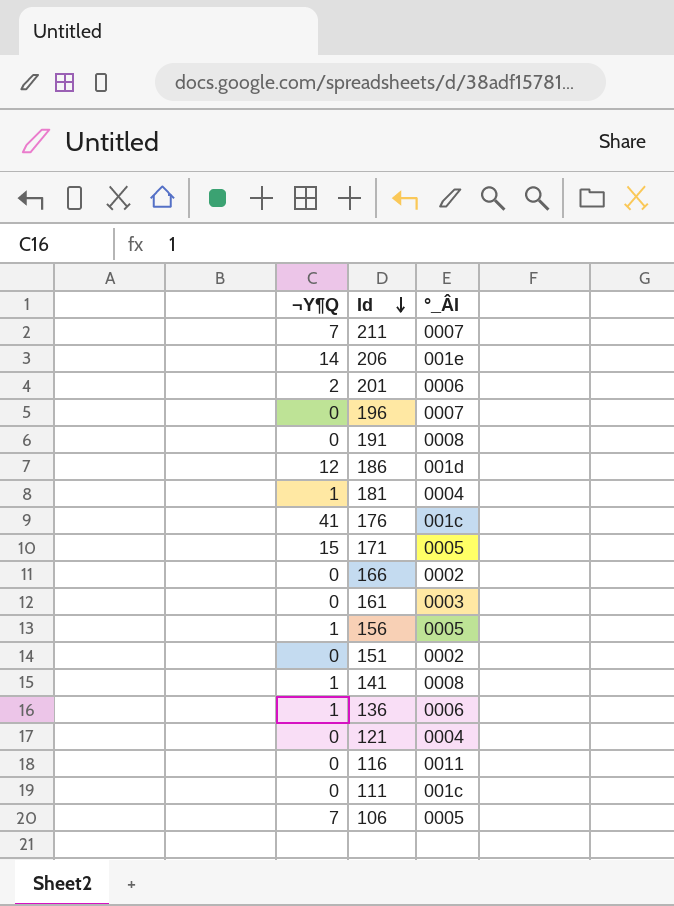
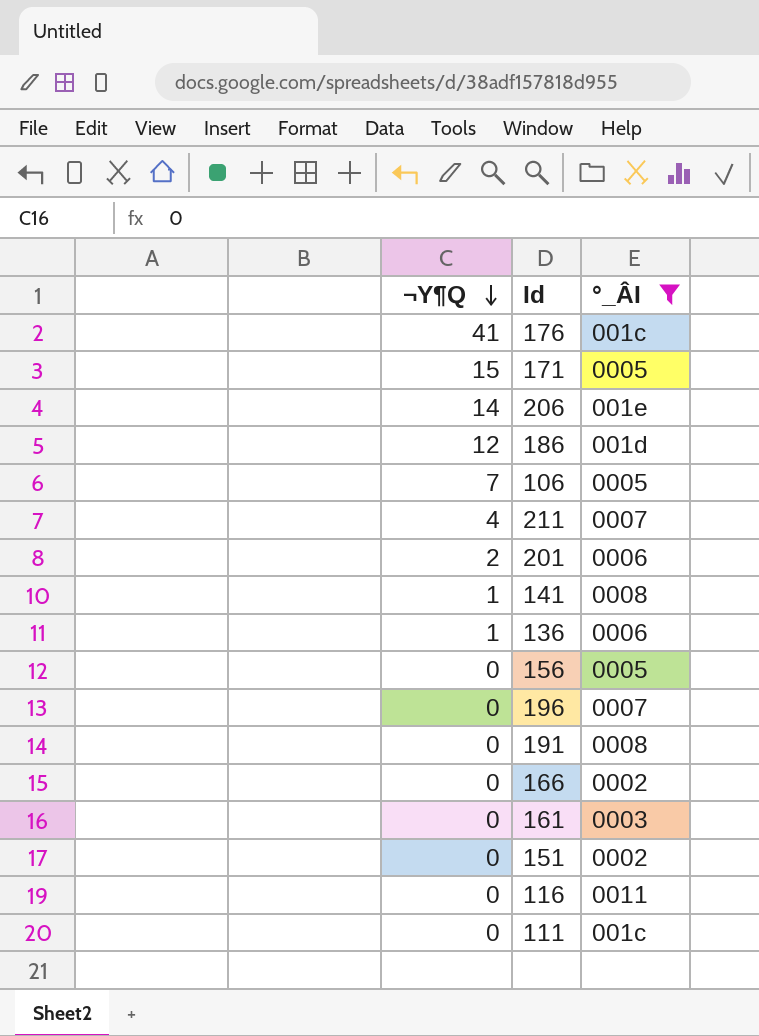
filter: none -> °_ÂI != 0004
row order: Id descending -> ¬Y¶Q descending
211 | ¬Y¶Q: 7 -> 4
156 | ¬Y¶Q: 1 -> 0

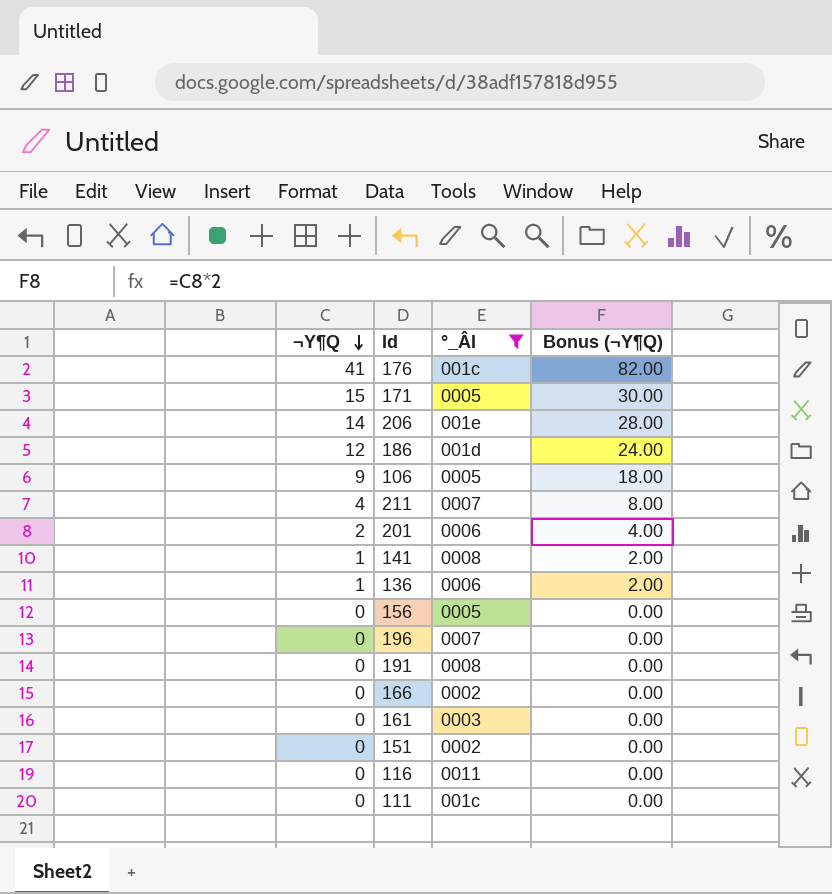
column Bonus (¬Y¶Q) | formula: none -> [¬Y¶Q] * 2
106 | ¬Y¶Q: 7 -> 9

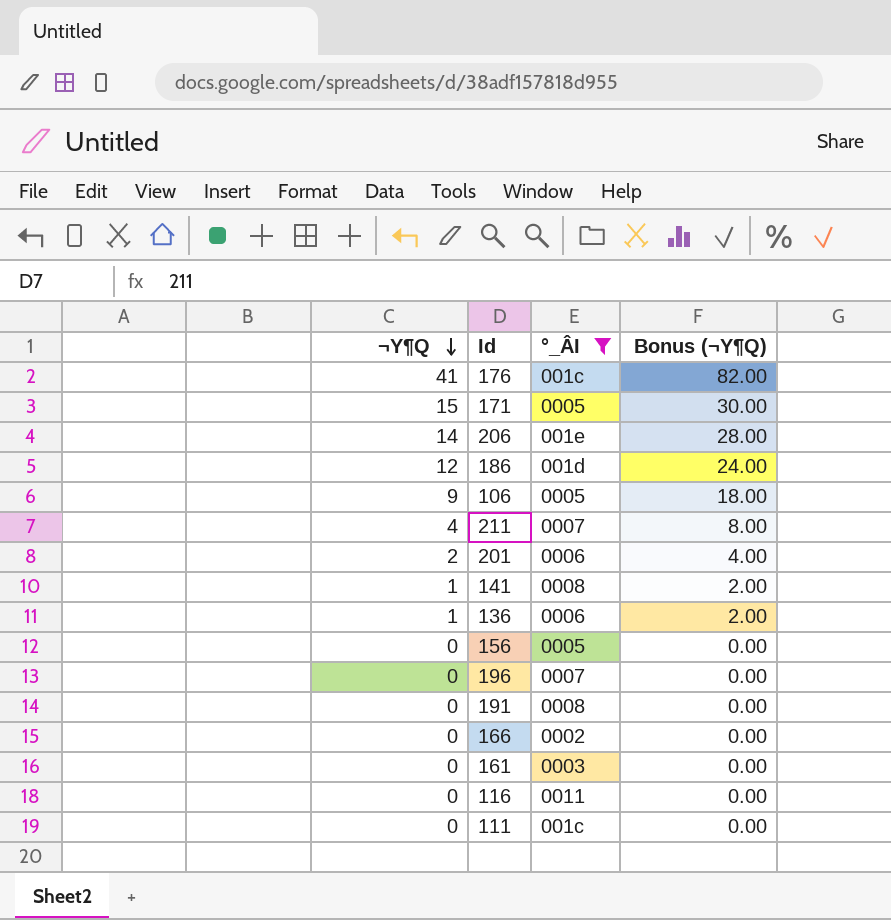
row 151: 0 | 0002 | 0.00 -> none

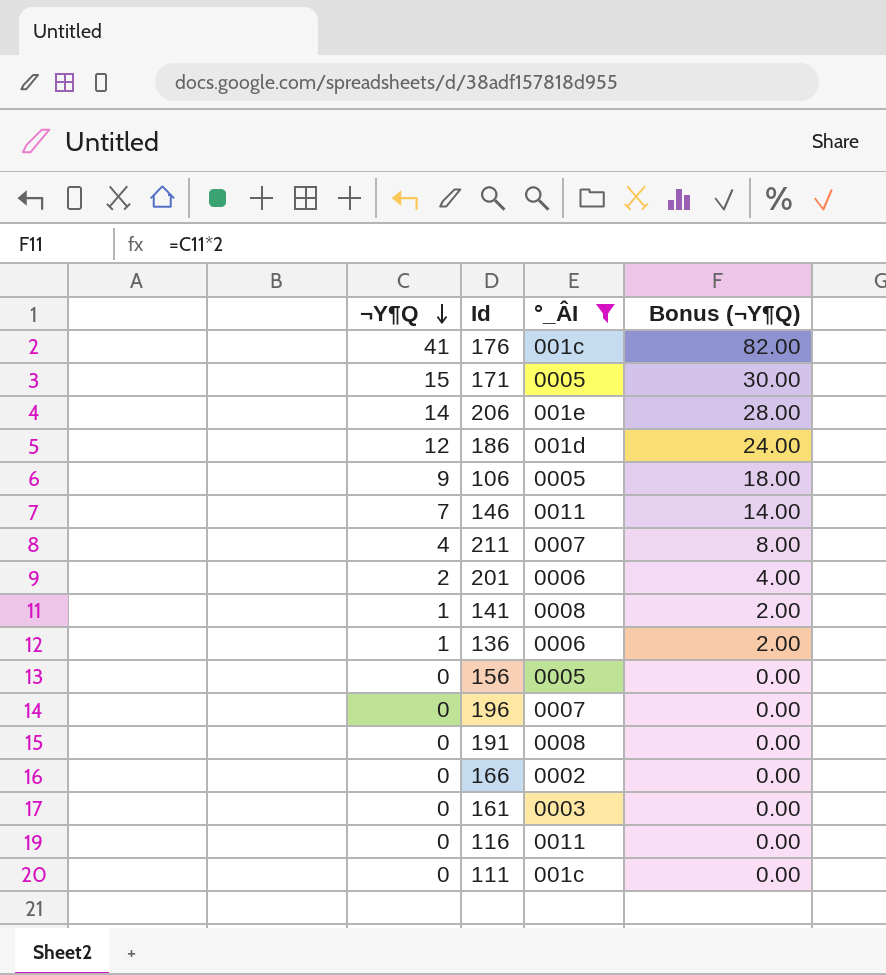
row 146: none -> 7 | 0011 | 14.00

